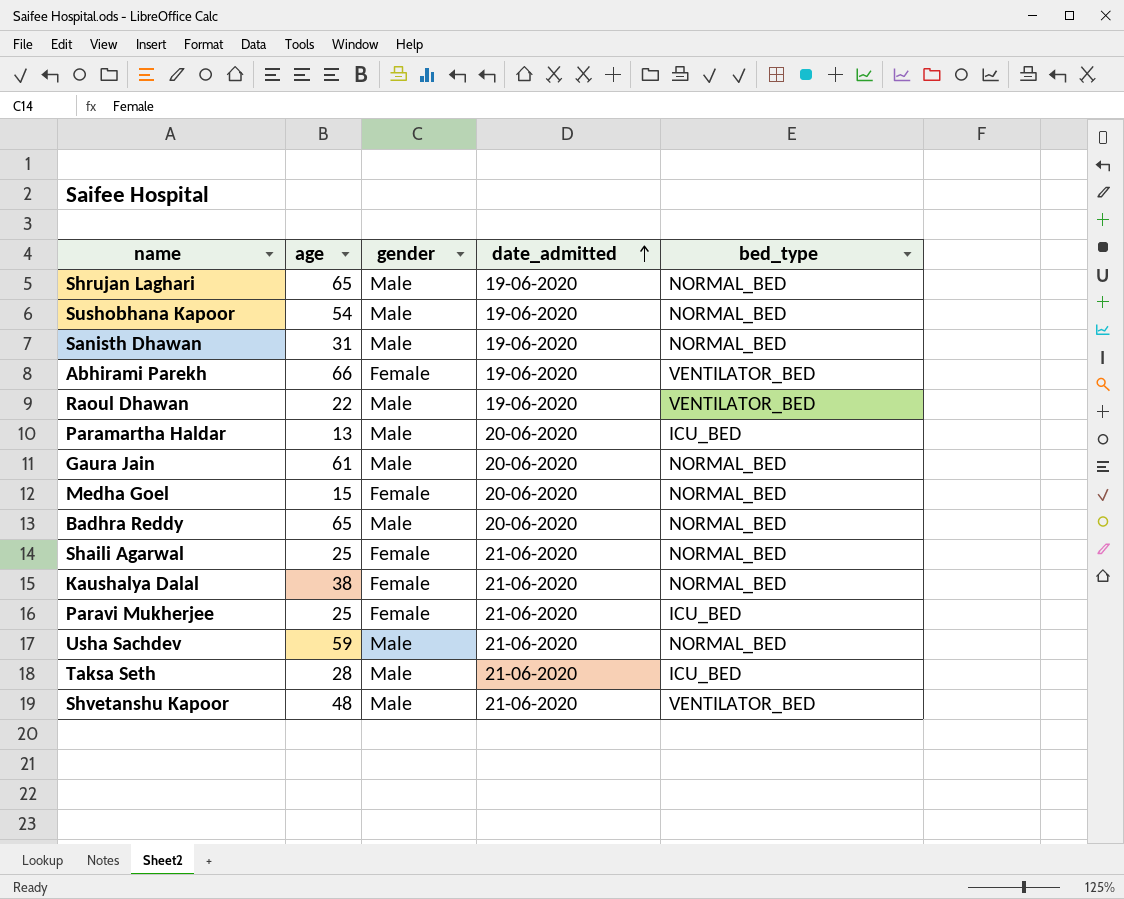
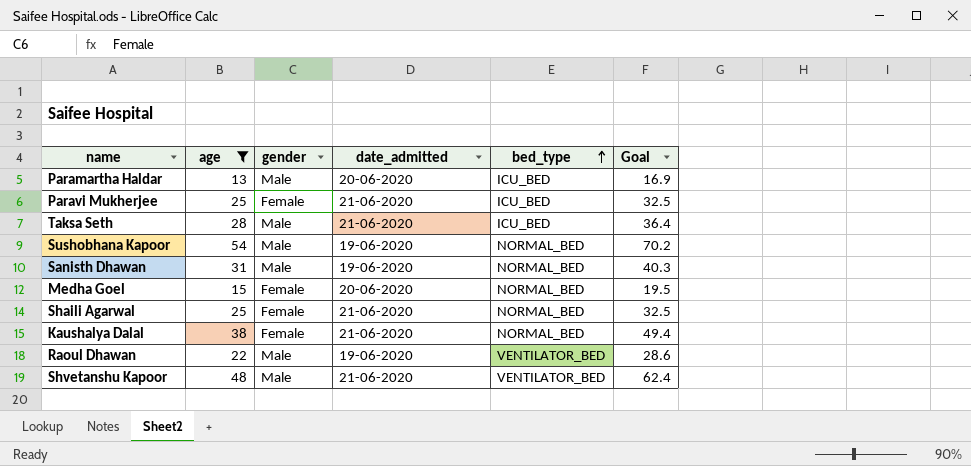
filter: none -> age <= 54
row order: date_admitted ascending -> bed_type ascending
column Goal | formula: none -> [age] * 1.3

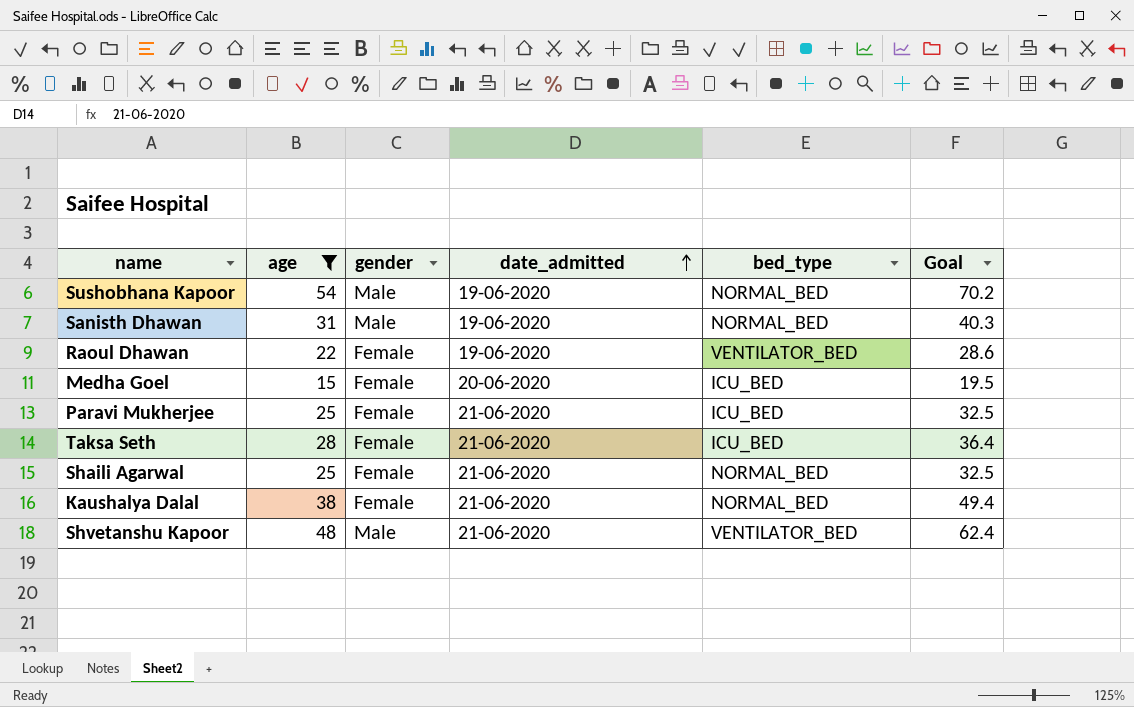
row order: bed_type ascending -> date_admitted ascending
row Paramartha Haldar: 13 | Male | 20-06-2020 | ICU_BED | 16.9 -> none
Raoul Dhawan | gender: Male -> Female
Medha Goel | bed_type: NORMAL_BED -> ICU_BED
Taksa Seth | gender: Male -> Female

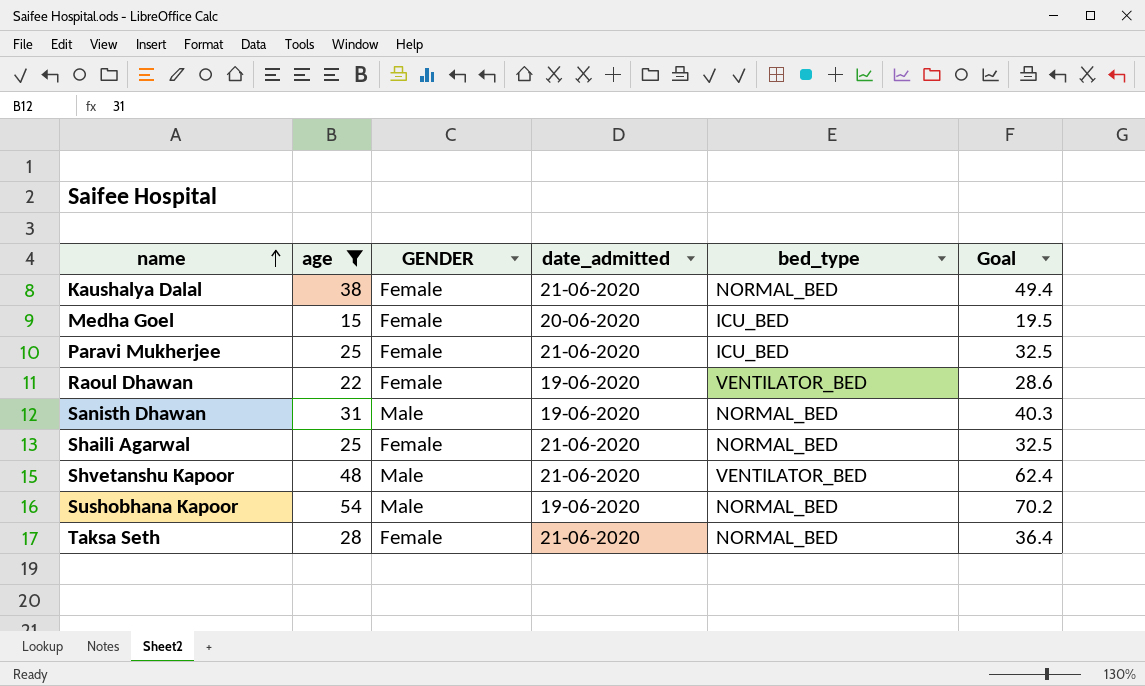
row order: date_admitted ascending -> name ascending
column name: gender -> GENDER
Taksa Seth | bed_type: ICU_BED -> NORMAL_BED

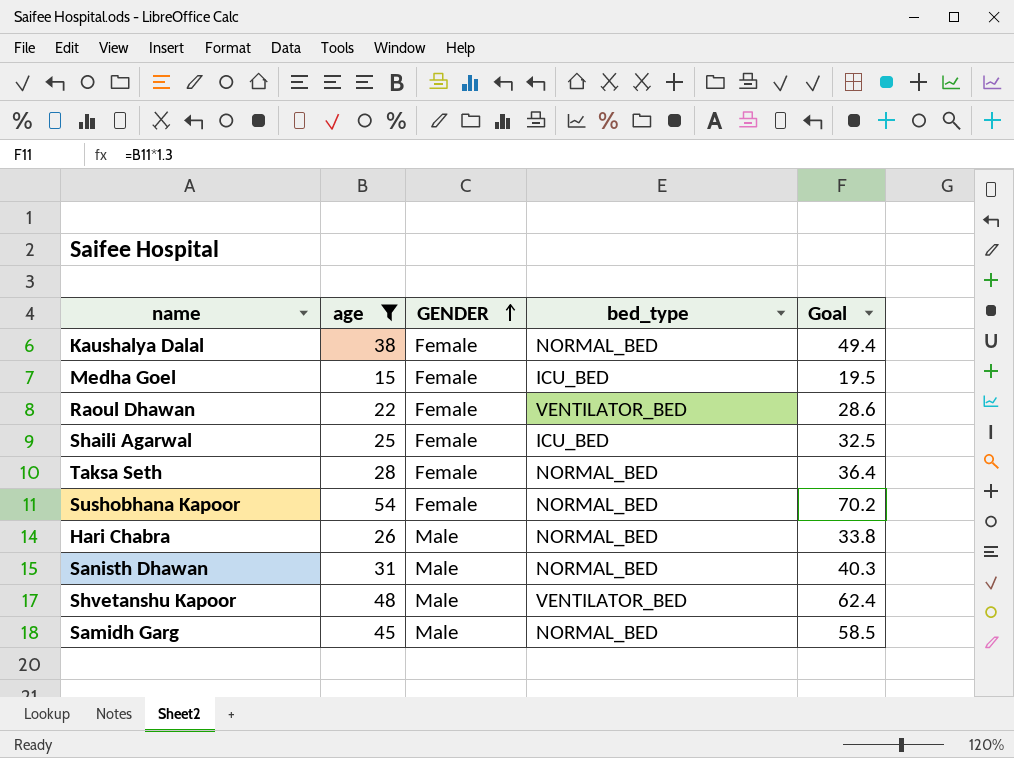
row order: name ascending -> GENDER ascending
column date_admitted | position: 4 -> none
row Paravi Mukherjee: 25 | Female | 21-06-2020 | ICU_BED | 32.5 -> none
Shaili Agarwal | bed_type: NORMAL_BED -> ICU_BED
Sushobhana Kapoor | GENDER: Male -> Female
row Hari Chabra: none -> 26 | Male | NORMAL_BED | 33.8
row Samidh Garg: none -> 45 | Male | NORMAL_BED | 58.5

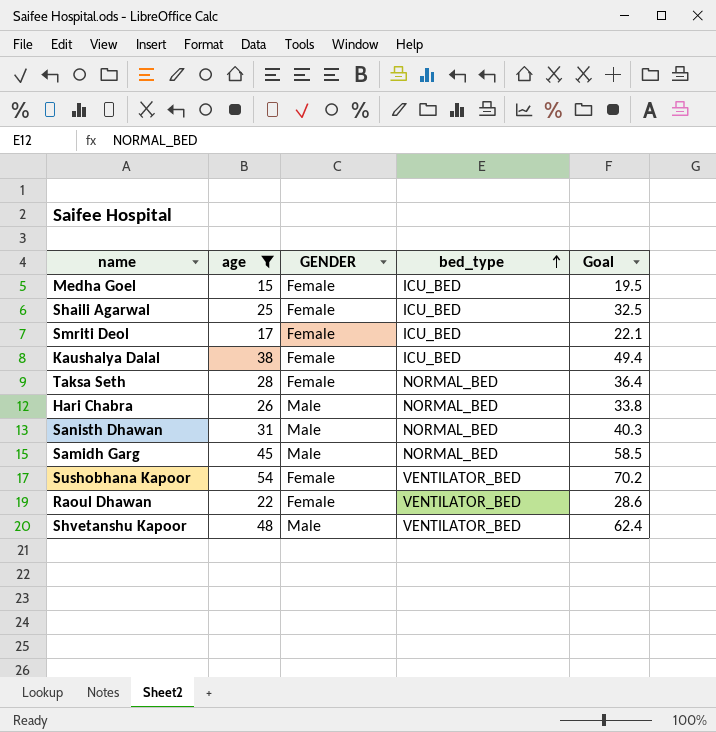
row order: GENDER ascending -> bed_type ascending
row Smriti Deol: none -> 17 | Female | ICU_BED | 22.1
Kaushalya Dalal | bed_type: NORMAL_BED -> ICU_BED
Sushobhana Kapoor | bed_type: NORMAL_BED -> VENTILATOR_BED

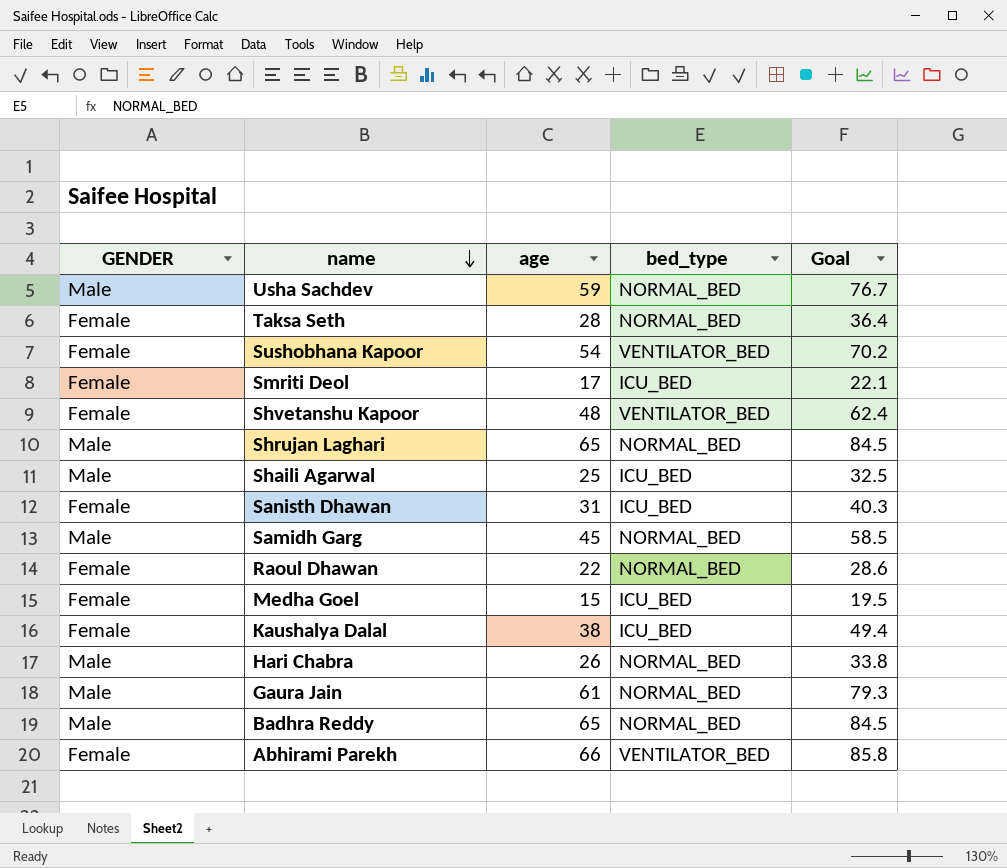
filter: age <= 54 -> none
row order: bed_type ascending -> name descending
column GENDER | position: 3 -> 1
Shvetanshu Kapoor | GENDER: Male -> Female
Shaili Agarwal | GENDER: Female -> Male
Sanisth Dhawan | GENDER: Male -> Female
Sanisth Dhawan | bed_type: NORMAL_BED -> ICU_BED
Raoul Dhawan | bed_type: VENTILATOR_BED -> NORMAL_BED

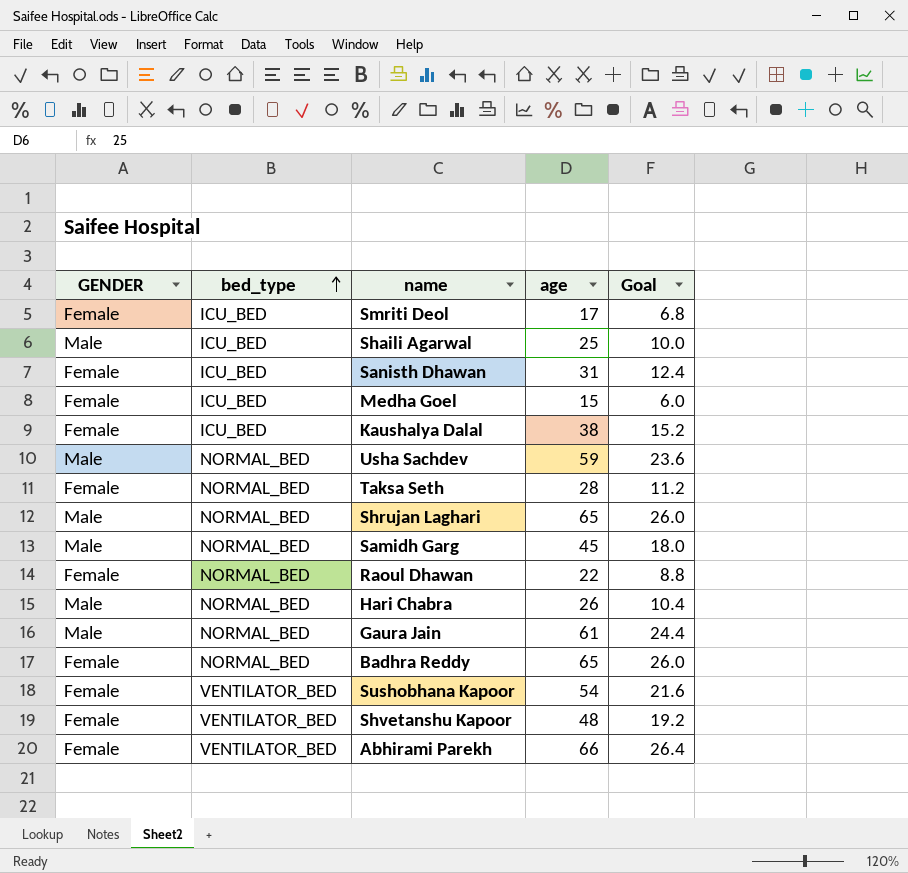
row order: name descending -> bed_type ascending
column bed_type | position: 4 -> 2
column Goal | formula: [age] * 1.3 -> [age] * 0.4
Badhra Reddy | GENDER: Male -> Female

